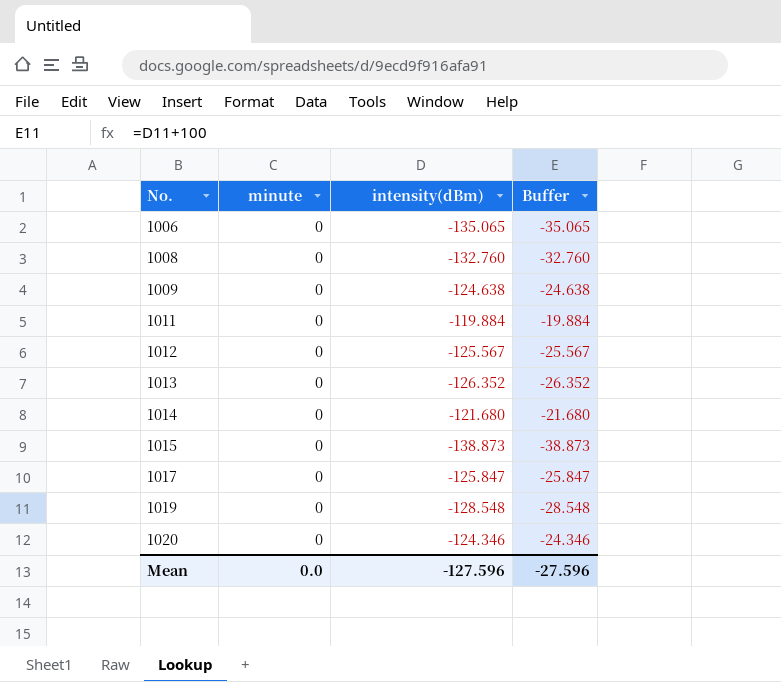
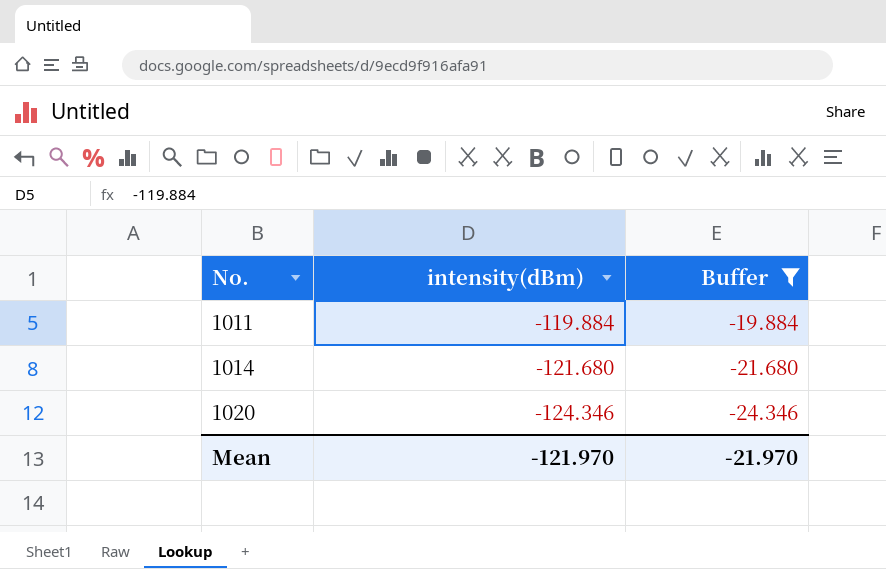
filter: none -> Buffer >= -24.346
column minute | position: 2 -> none
Mean | intensity(dBm): -127.596 -> -121.970
Mean | Buffer: -27.596 -> -21.970

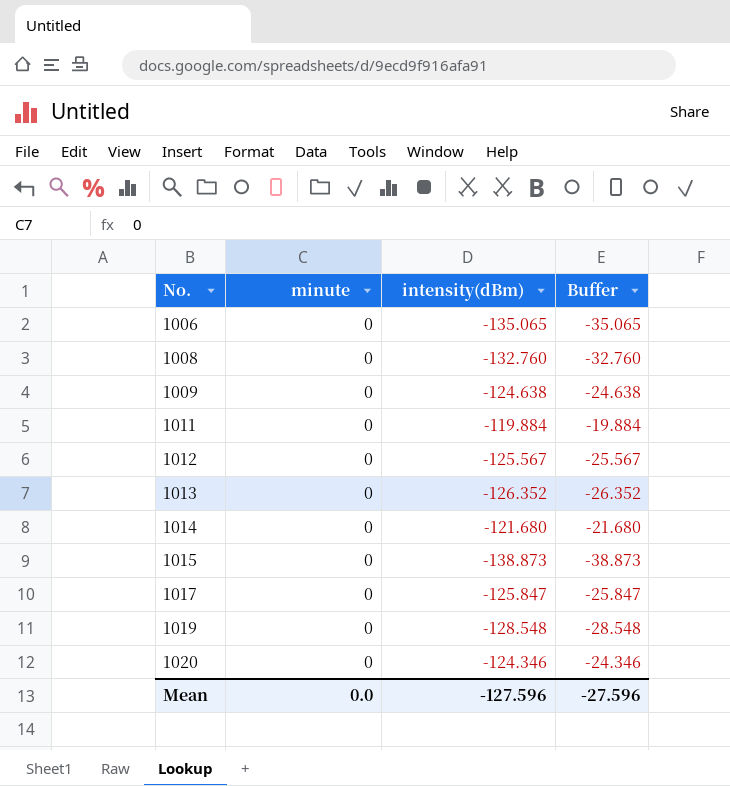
filter: Buffer >= -24.346 -> none
column minute | position: none -> 2
Mean | intensity(dBm): -121.970 -> -127.596
Mean | Buffer: -21.970 -> -27.596

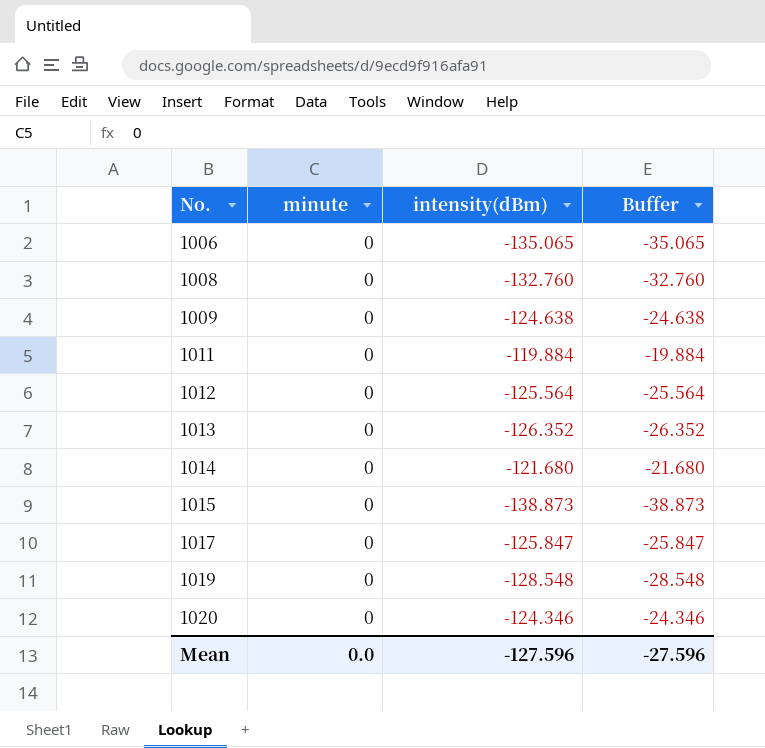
1012 | intensity(dBm): -125.567 -> -125.564
1012 | Buffer: -25.567 -> -25.564

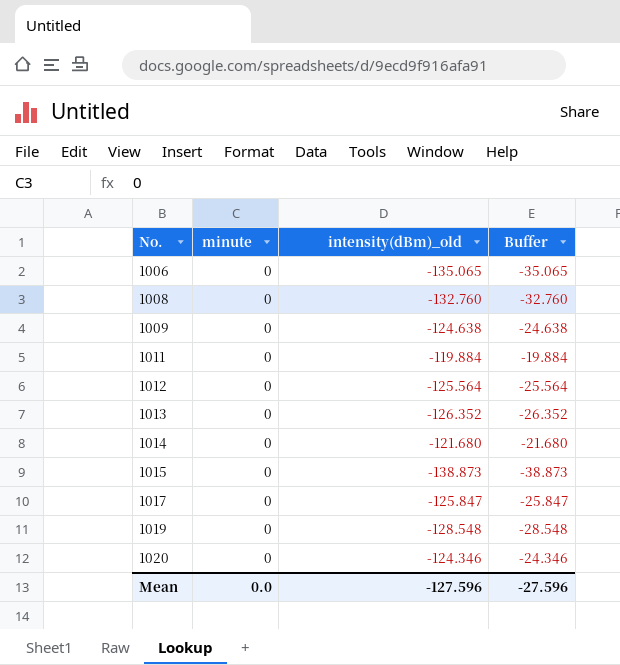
column name: intensity(dBm) -> intensity(dBm)_old

